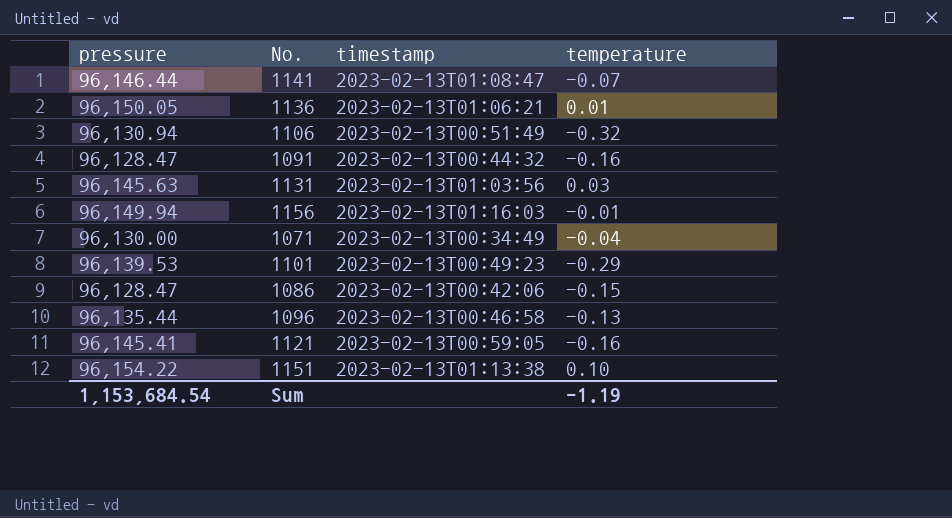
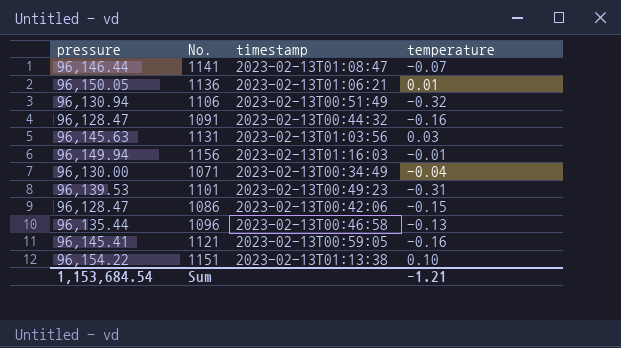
1101 | temperature: -0.29 -> -0.31
Sum | temperature: -1.19 -> -1.21

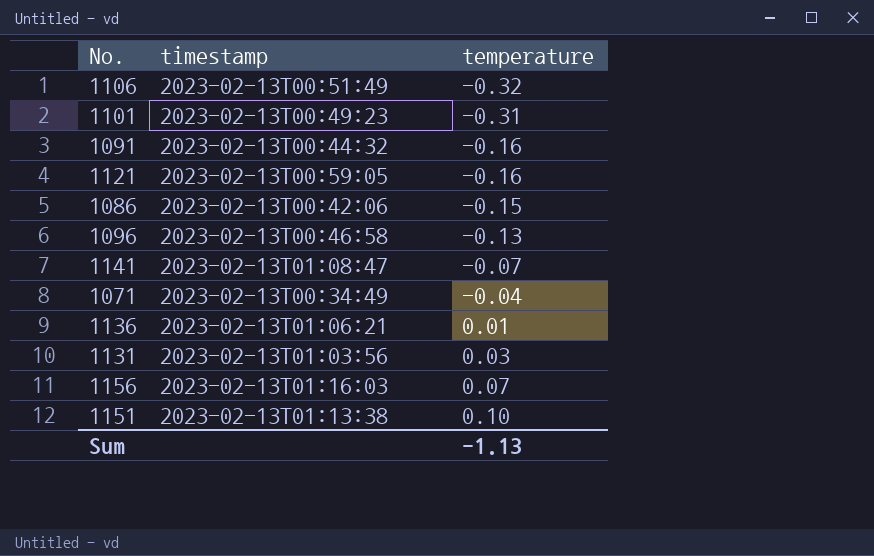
row order: none -> temperature ascending
column pressure | position: 1 -> none
1156 | temperature: -0.01 -> 0.07
Sum | temperature: -1.21 -> -1.13

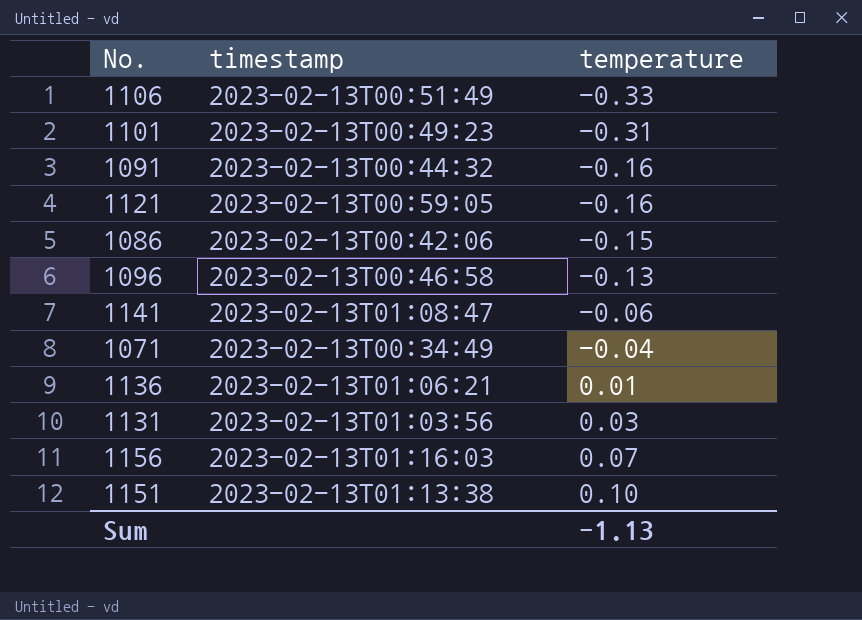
1106 | temperature: -0.32 -> -0.33
1141 | temperature: -0.07 -> -0.06

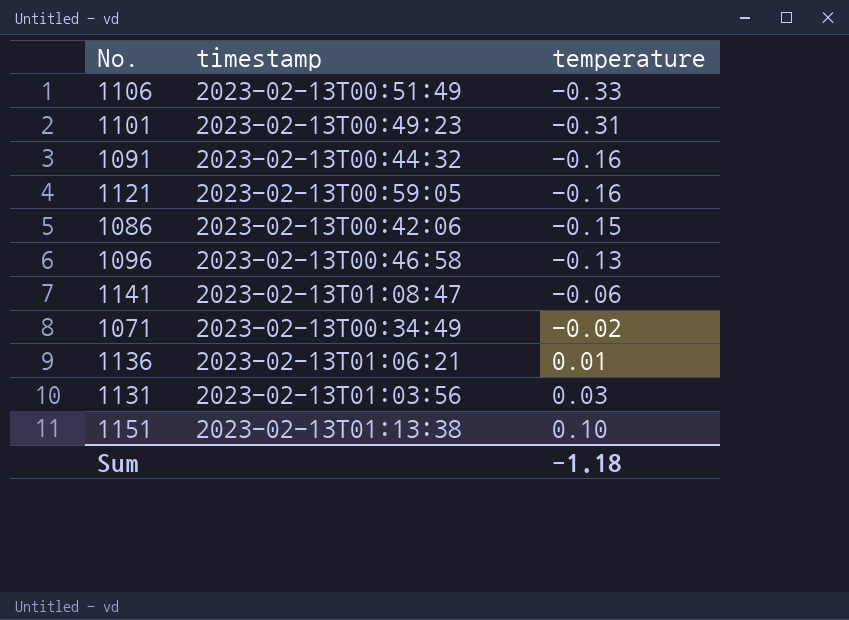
row 1156: 2023-02-13T01:16:03 | 0.07 -> none
1071 | temperature: -0.04 -> -0.02
Sum | temperature: -1.13 -> -1.18

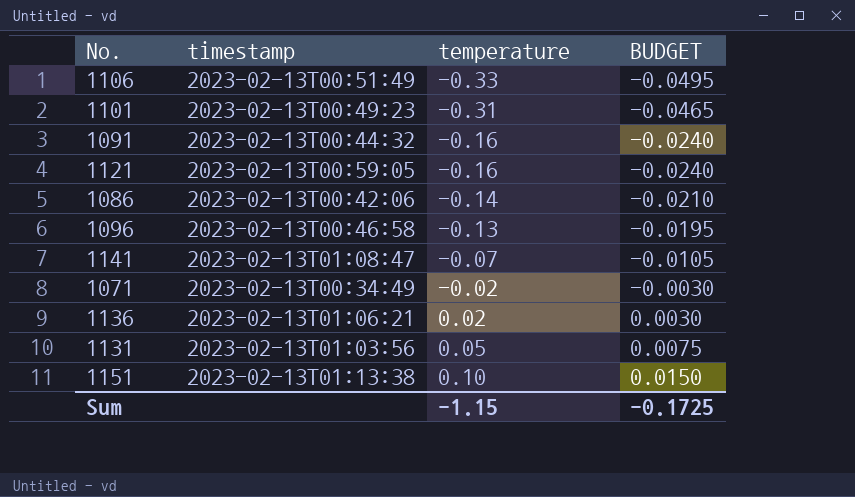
column BUDGET | formula: none -> [temperature] * 0.15
1086 | temperature: -0.15 -> -0.14
1141 | temperature: -0.06 -> -0.07
1136 | temperature: 0.01 -> 0.02
1131 | temperature: 0.03 -> 0.05
Sum | temperature: -1.18 -> -1.15

